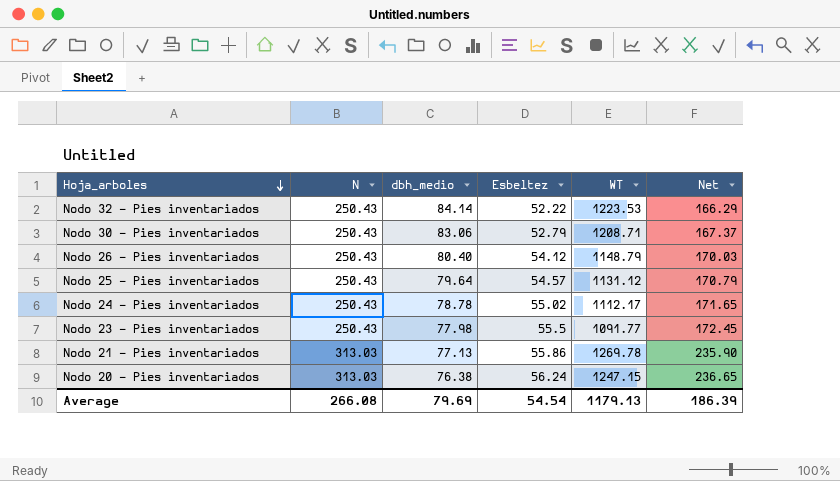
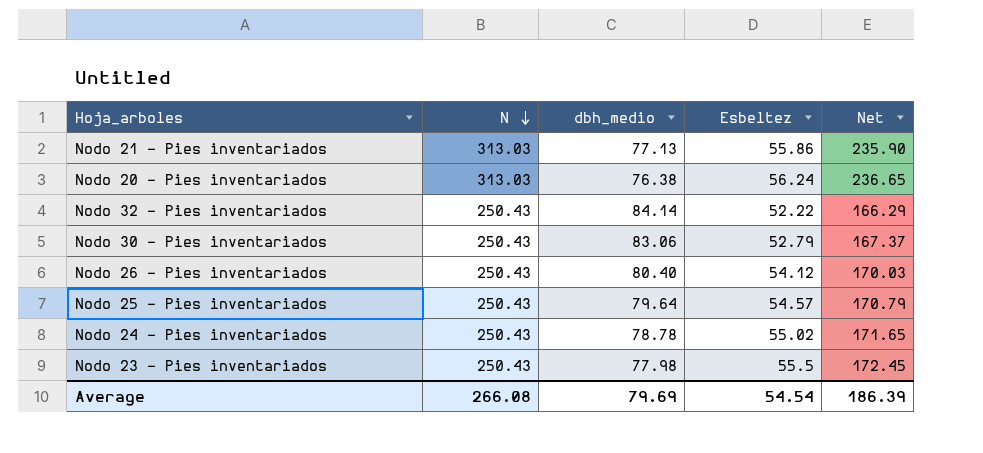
row order: Hoja_arboles descending -> N descending
column WT | position: 5 -> none

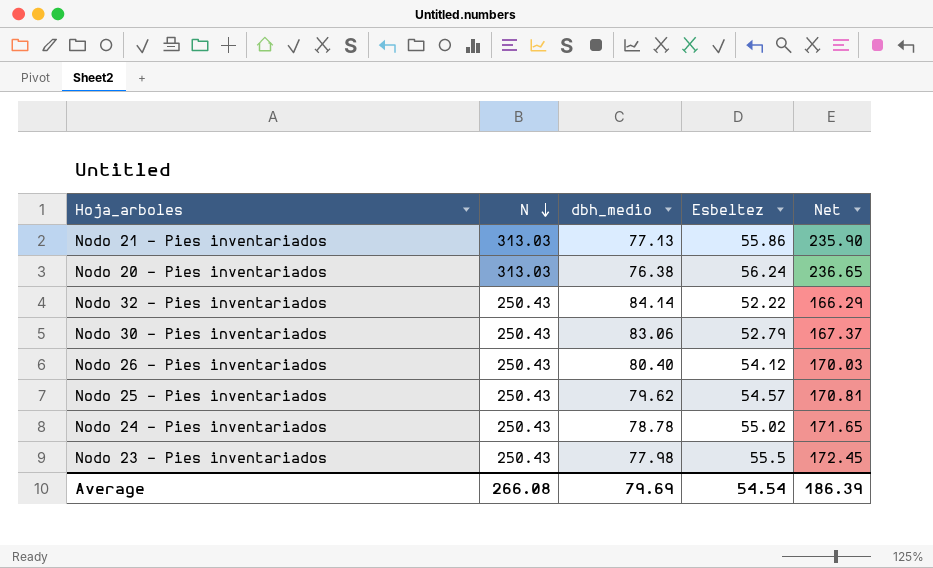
Nodo 25 - Pies inventariados | dbh_medio: 79.64 -> 79.62
Nodo 25 - Pies inventariados | Net: 170.79 -> 170.81

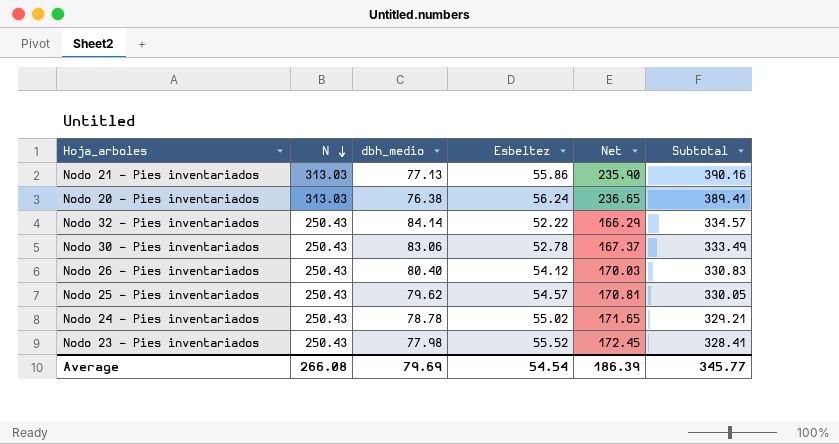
column Subtotal | formula: none -> [N] + [dbh_medio]
Nodo 30 - Pies inventariados | Esbeltez: 52.79 -> 52.78
Nodo 23 - Pies inventariados | Esbeltez: 55.5 -> 55.52

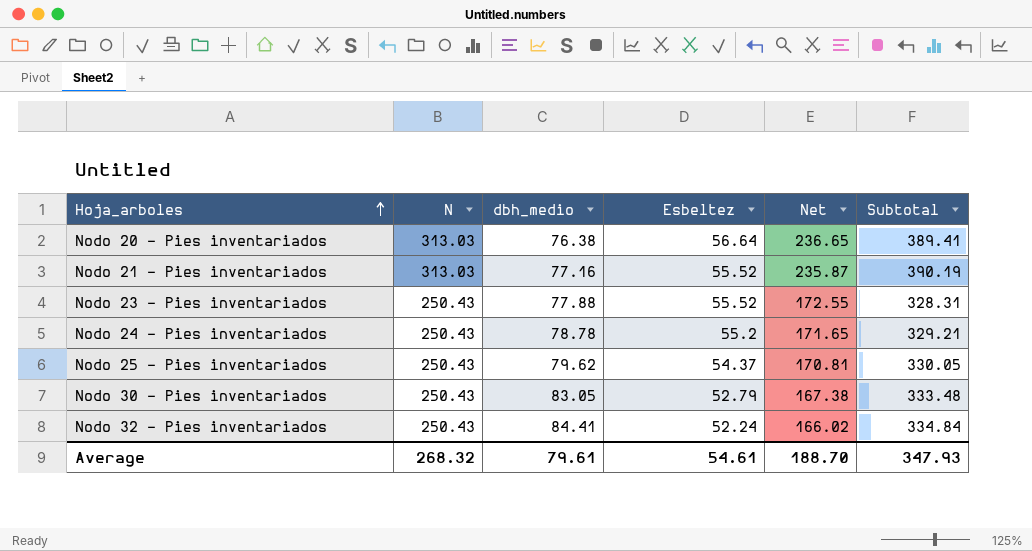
row order: N descending -> Hoja_arboles ascending
row Nodo 26 - Pies inventariados: 250.43 | 80.40 | 54.12 | 170.03 | 330.83 -> none
Nodo 20 - Pies inventariados | Esbeltez: 56.24 -> 56.64
Nodo 21 - Pies inventariados | dbh_medio: 77.13 -> 77.16
Nodo 21 - Pies inventariados | Esbeltez: 55.86 -> 55.52
Nodo 21 - Pies inventariados | Net: 235.90 -> 235.87
Nodo 21 - Pies inventariados | Subtotal: 390.16 -> 390.19
Nodo 23 - Pies inventariados | dbh_medio: 77.98 -> 77.88
Nodo 23 - Pies inventariados | Net: 172.45 -> 172.55
Nodo 23 - Pies inventariados | Subtotal: 328.41 -> 328.31
Nodo 24 - Pies inventariados | Esbeltez: 55.02 -> 55.2
Nodo 25 - Pies inventariados | Esbeltez: 54.57 -> 54.37
Nodo 30 - Pies inventariados | dbh_medio: 83.06 -> 83.05
Nodo 30 - Pies inventariados | Esbeltez: 52.78 -> 52.79
Nodo 30 - Pies inventariados | Net: 167.37 -> 167.38
Nodo 30 - Pies inventariados | Subtotal: 333.49 -> 333.48
Nodo 32 - Pies inventariados | dbh_medio: 84.14 -> 84.41
Nodo 32 - Pies inventariados | Esbeltez: 52.22 -> 52.24
Nodo 32 - Pies inventariados | Net: 166.29 -> 166.02
Nodo 32 - Pies inventariados | Subtotal: 334.57 -> 334.84
Average | N: 266.08 -> 268.32
Average | dbh_medio: 79.69 -> 79.61
Average | Esbeltez: 54.54 -> 54.61
Average | Net: 186.39 -> 188.70
Average | Subtotal: 345.77 -> 347.93

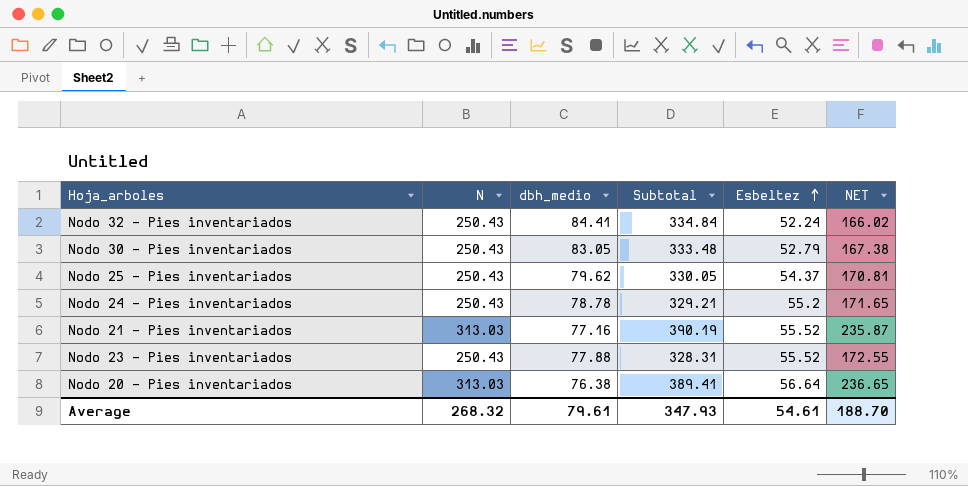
row order: Hoja_arboles ascending -> Esbeltez ascending
column Subtotal | position: 6 -> 4
column name: Net -> NET

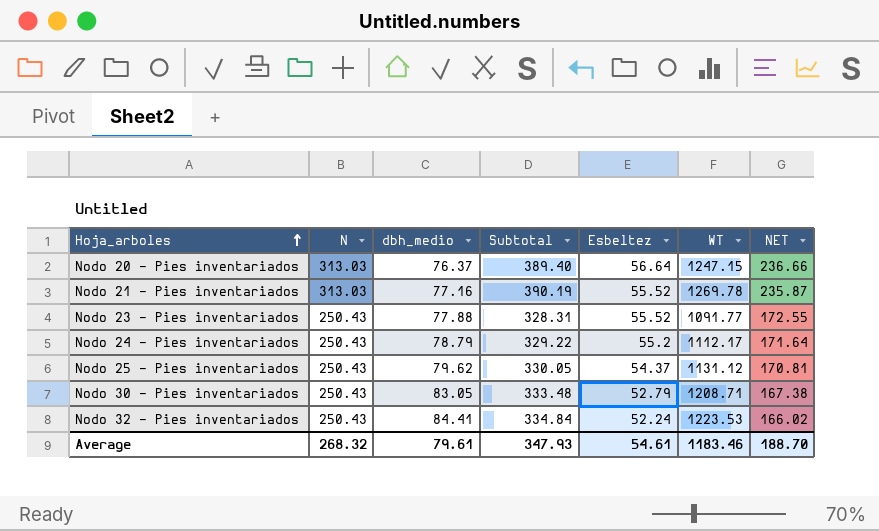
row order: Esbeltez ascending -> Hoja_arboles ascending
column WT | position: none -> 6
Nodo 20 - Pies inventariados | dbh_medio: 76.38 -> 76.37
Nodo 20 - Pies inventariados | Subtotal: 389.41 -> 389.40
Nodo 20 - Pies inventariados | NET: 236.65 -> 236.66
Nodo 24 - Pies inventariados | dbh_medio: 78.78 -> 78.79
Nodo 24 - Pies inventariados | Subtotal: 329.21 -> 329.22
Nodo 24 - Pies inventariados | NET: 171.65 -> 171.64

